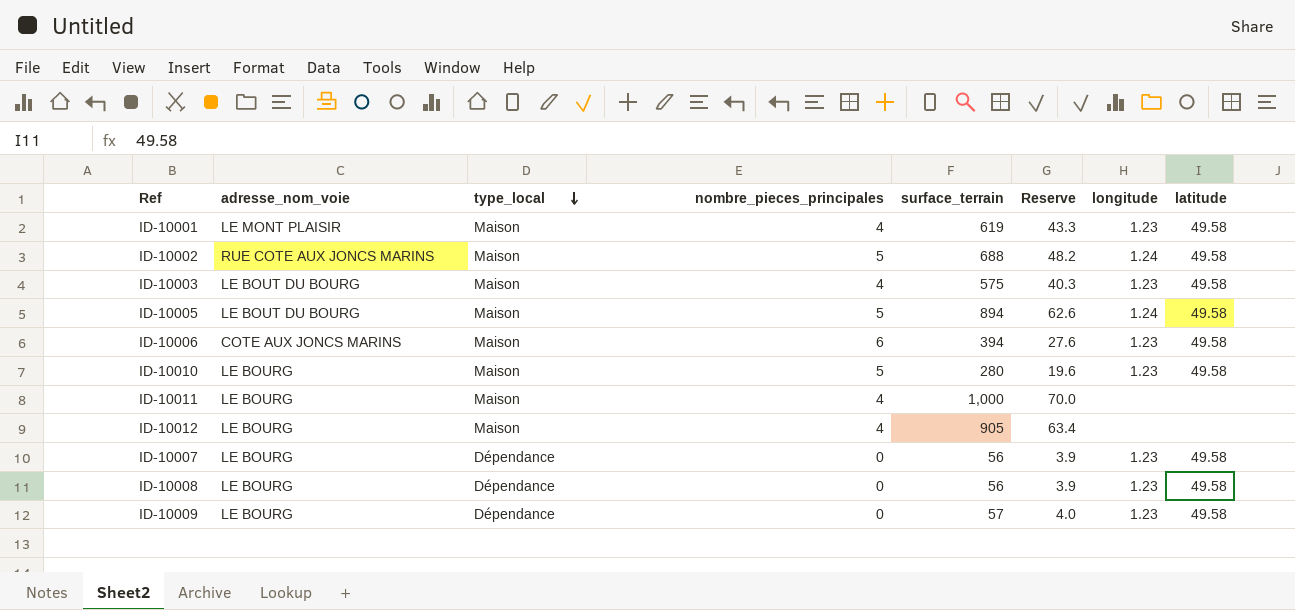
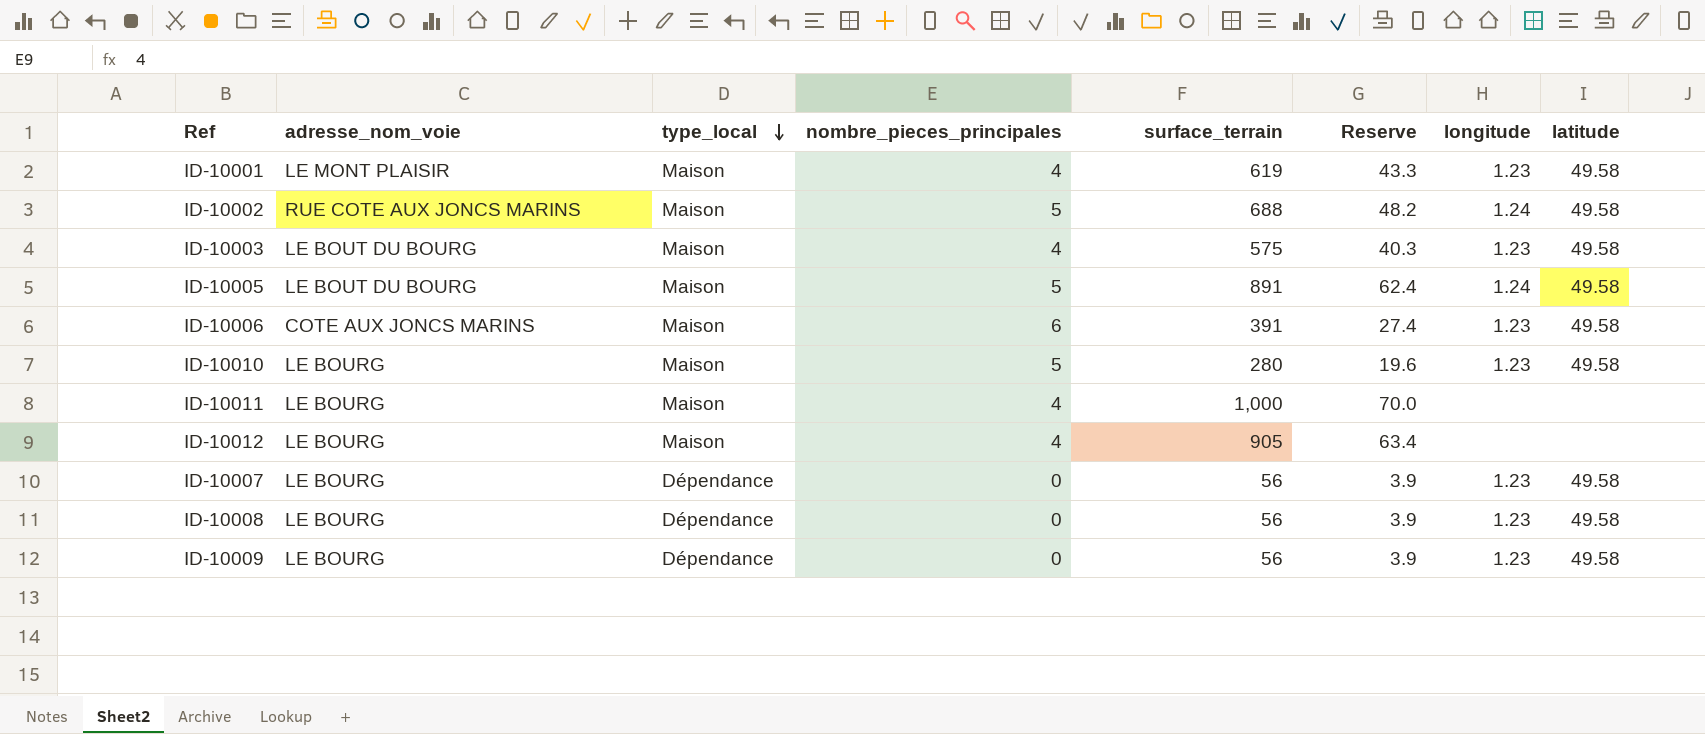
ID-10005 | surface_terrain: 894 -> 891
ID-10005 | Reserve: 62.6 -> 62.4
ID-10006 | surface_terrain: 394 -> 391
ID-10006 | Reserve: 27.6 -> 27.4
ID-10009 | surface_terrain: 57 -> 56
ID-10009 | Reserve: 4.0 -> 3.9

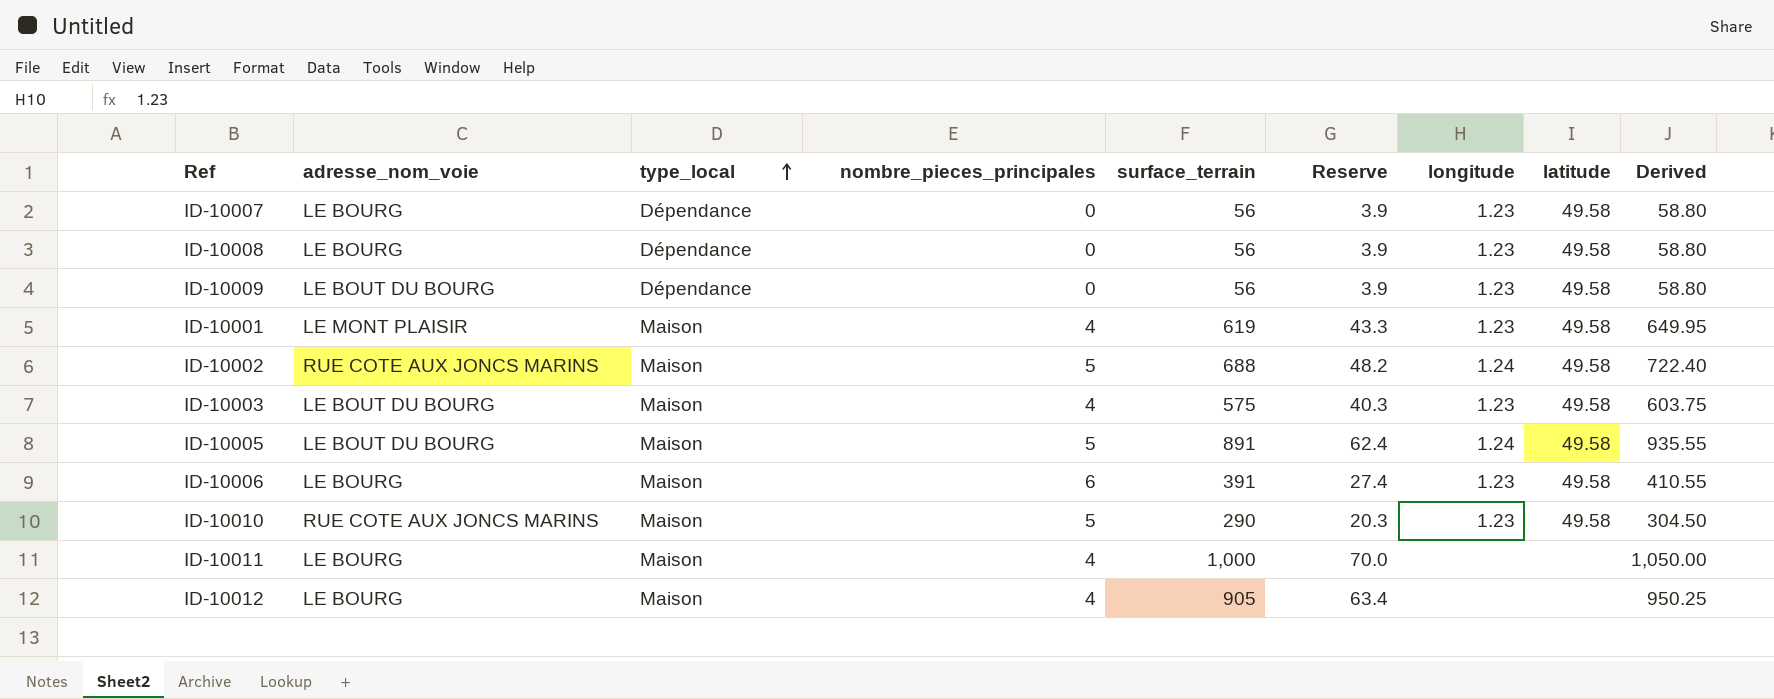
row order: type_local descending -> type_local ascending
column Derived | formula: none -> [surface_terrain] * 1.05
ID-10009 | adresse_nom_voie: LE BOURG -> LE BOUT DU BOURG
ID-10006 | adresse_nom_voie: COTE AUX JONCS MARINS -> LE BOURG
ID-10010 | adresse_nom_voie: LE BOURG -> RUE COTE AUX JONCS MARINS
ID-10010 | surface_terrain: 280 -> 290
ID-10010 | Reserve: 19.6 -> 20.3

